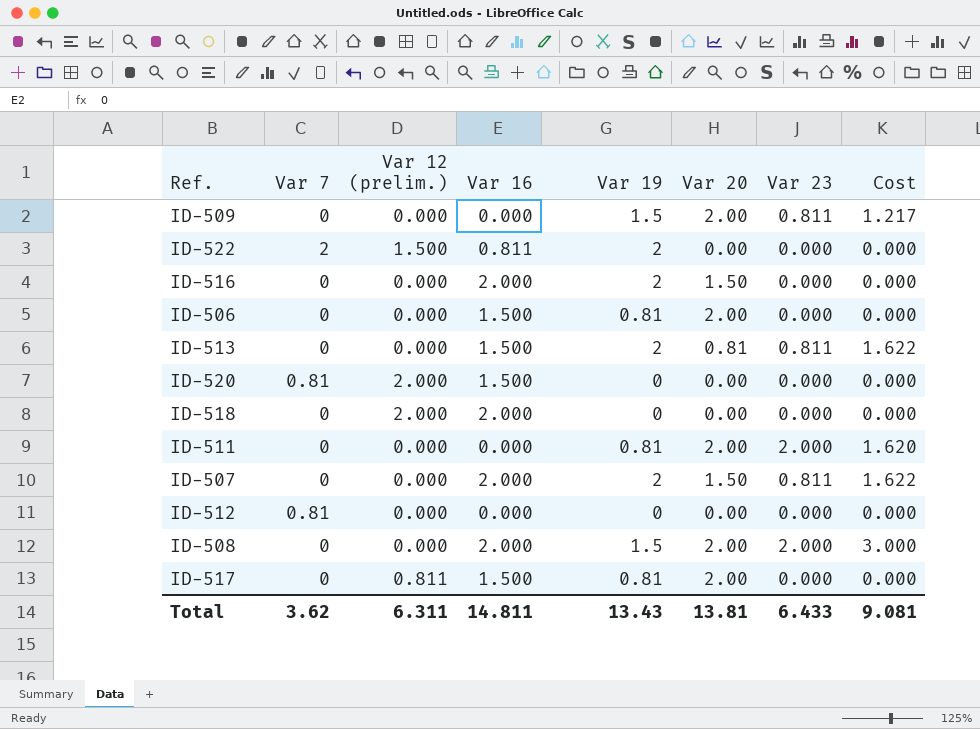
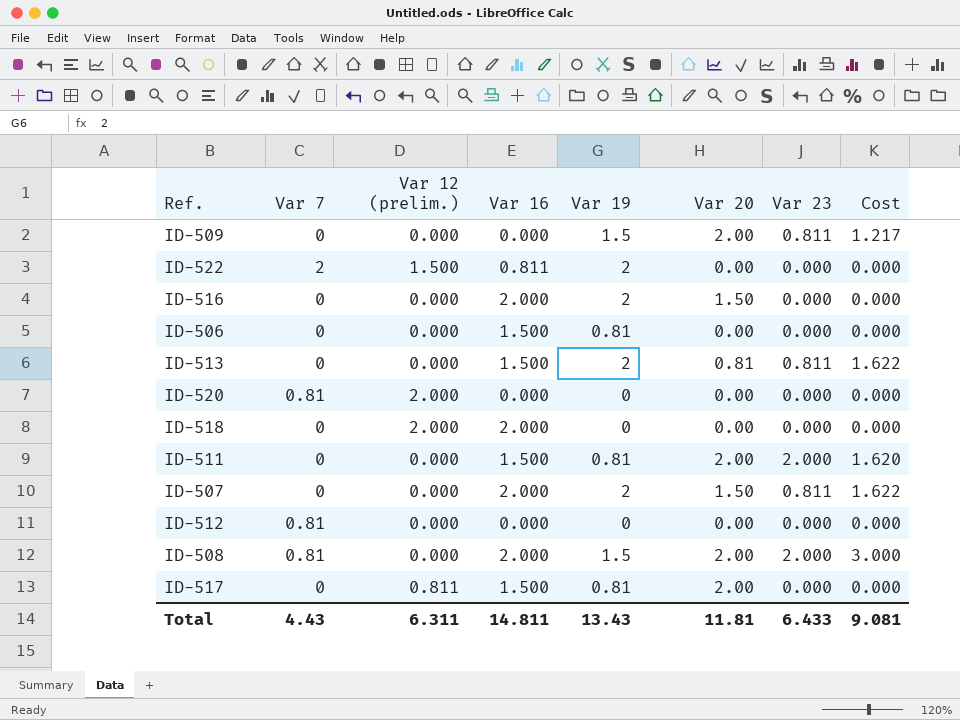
ID-506 | Var 20: 2.00 -> 0.00
ID-520 | Var 16: 1.500 -> 0.000
ID-511 | Var 16: 0.000 -> 1.500
ID-508 | Var 7: 0 -> 0.81
Total | Var 7: 3.62 -> 4.43
Total | Var 20: 13.81 -> 11.81

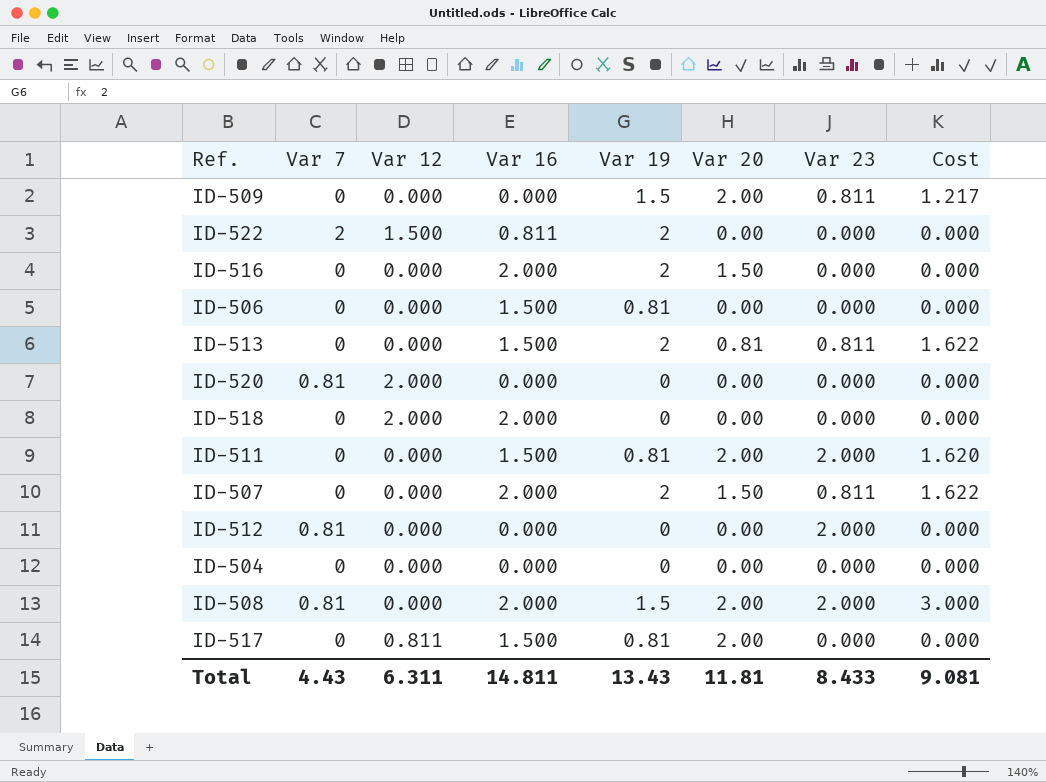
column name: Var 12 (prelim.) -> Var 12
ID-512 | Var 23: 0.000 -> 2.000
row ID-504: none -> 0 | 0.000 | 0.000 | 0 | 0.00 | 0.000 | 0.000
Total | Var 23: 6.433 -> 8.433

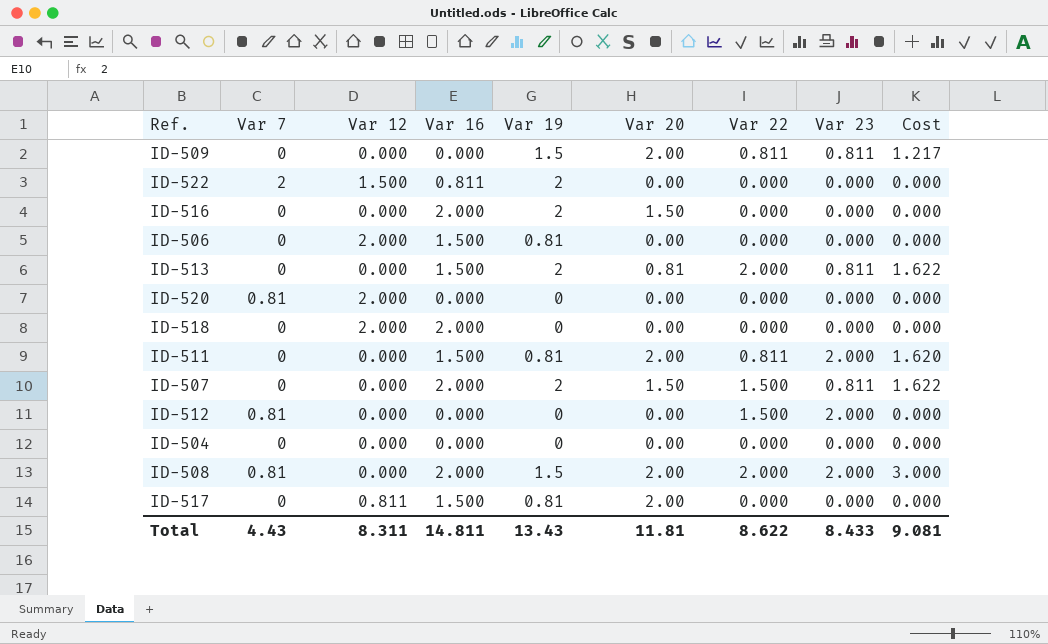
column Var 22 | position: none -> 7
ID-506 | Var 12: 0.000 -> 2.000
Total | Var 12: 6.311 -> 8.311

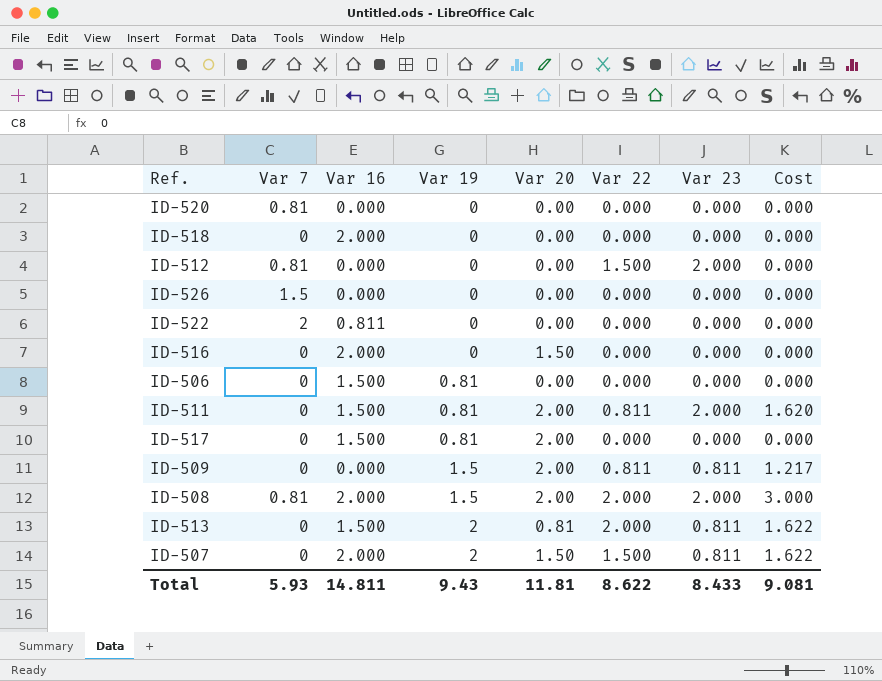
row order: none -> Var 19 ascending
column Var 12 | position: 3 -> none
row ID-504: 0 | 0.000 | 0.000 | 0 | 0.00 | 0.000 | 0.000 | 0.000 -> none
row ID-526: none -> 1.5 | 0.000 | 0 | 0.00 | 0.000 | 0.000 | 0.000
ID-522 | Var 19: 2 -> 0
ID-516 | Var 19: 2 -> 0
Total | Var 7: 4.43 -> 5.93
Total | Var 19: 13.43 -> 9.43

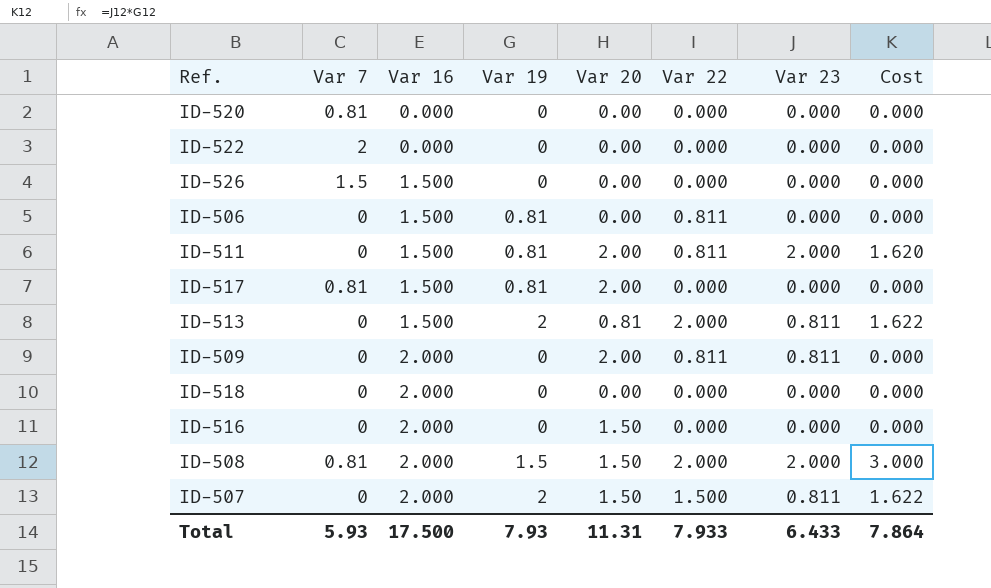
row order: Var 19 ascending -> Var 16 ascending
row ID-512: 0.81 | 0.000 | 0 | 0.00 | 1.500 | 2.000 | 0.000 -> none
ID-522 | Var 16: 0.811 -> 0.000
ID-526 | Var 16: 0.000 -> 1.500
ID-506 | Var 22: 0.000 -> 0.811
ID-517 | Var 7: 0 -> 0.81
ID-509 | Var 16: 0.000 -> 2.000
ID-509 | Var 19: 1.5 -> 0
ID-509 | Cost: 1.217 -> 0.000
ID-508 | Var 20: 2.00 -> 1.50
Total | Var 16: 14.811 -> 17.500
Total | Var 19: 9.43 -> 7.93
Total | Var 20: 11.81 -> 11.31
Total | Var 22: 8.622 -> 7.933
Total | Var 23: 8.433 -> 6.433
Total | Cost: 9.081 -> 7.864

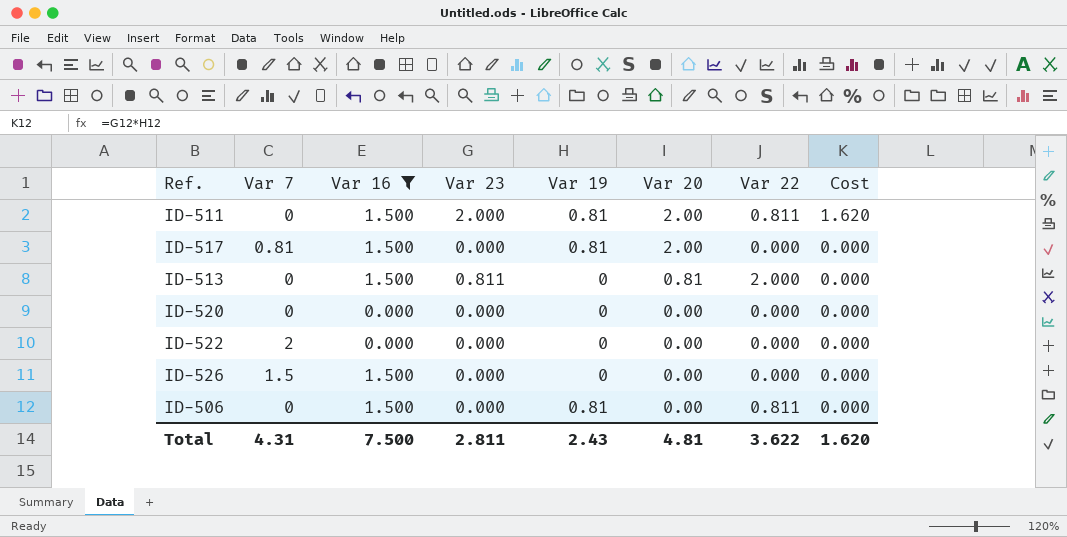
filter: none -> Var 16 != 2.000
row order: Var 16 ascending -> Var 20 descending
column Var 23 | position: 7 -> 4
ID-513 | Var 19: 2 -> 0
ID-513 | Cost: 1.622 -> 0.000
ID-520 | Var 7: 0.81 -> 0
Total | Var 7: 5.93 -> 4.31
Total | Var 16: 17.500 -> 7.500
Total | Var 23: 6.433 -> 2.811
Total | Var 19: 7.93 -> 2.43
Total | Var 20: 11.31 -> 4.81
Total | Var 22: 7.933 -> 3.622
Total | Cost: 7.864 -> 1.620

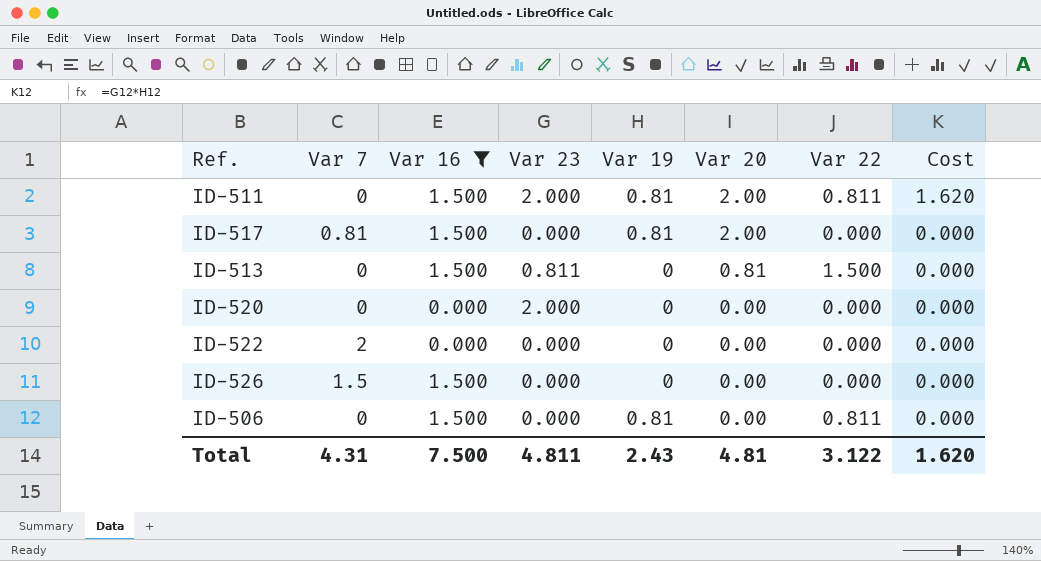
ID-513 | Var 22: 2.000 -> 1.500
ID-520 | Var 23: 0.000 -> 2.000
Total | Var 23: 2.811 -> 4.811
Total | Var 22: 3.622 -> 3.122

